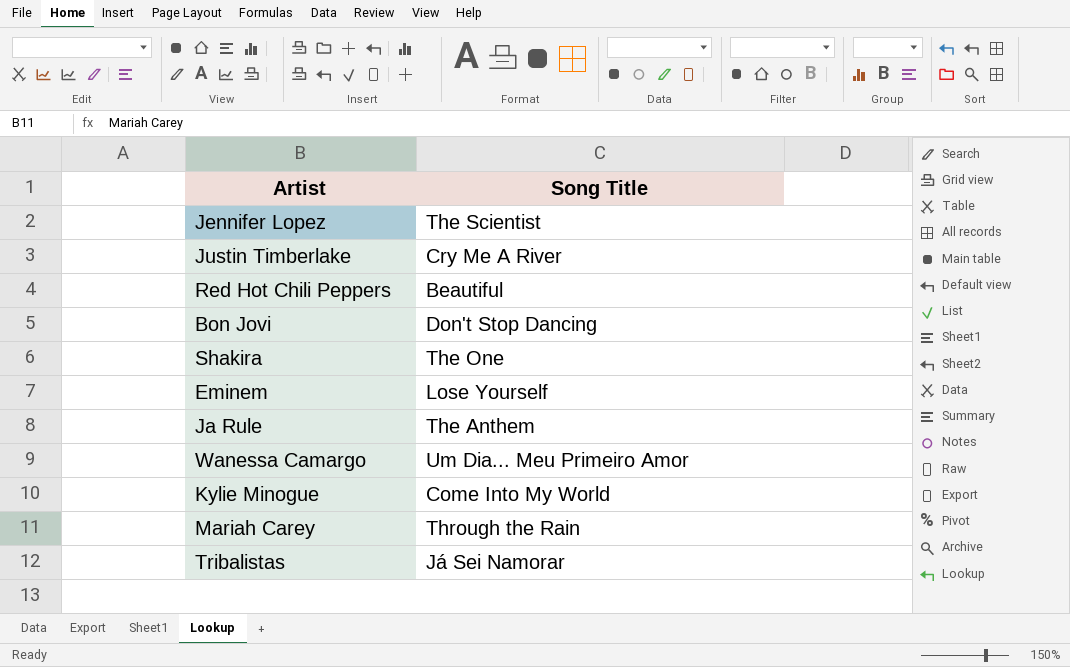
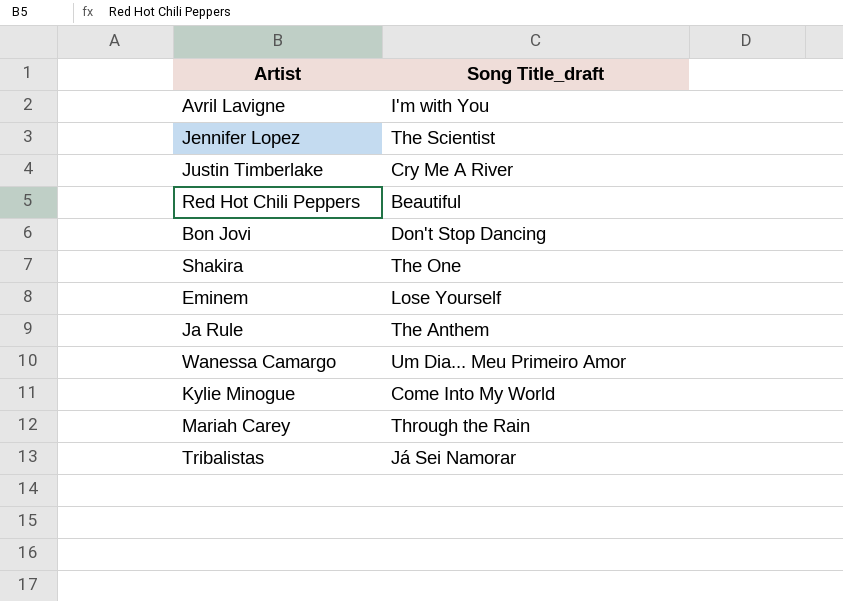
column name: Song Title -> Song Title_draft
row Avril Lavigne: none -> I'm with You

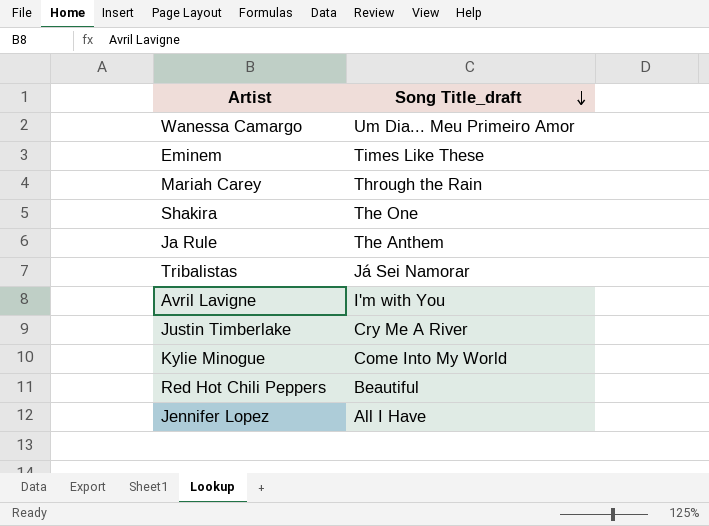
row order: none -> Song Title_draft descending
row Bon Jovi: Don't Stop Dancing -> none
Eminem | Song Title_draft: Lose Yourself -> Times Like These
Jennifer Lopez | Song Title_draft: The Scientist -> All I Have

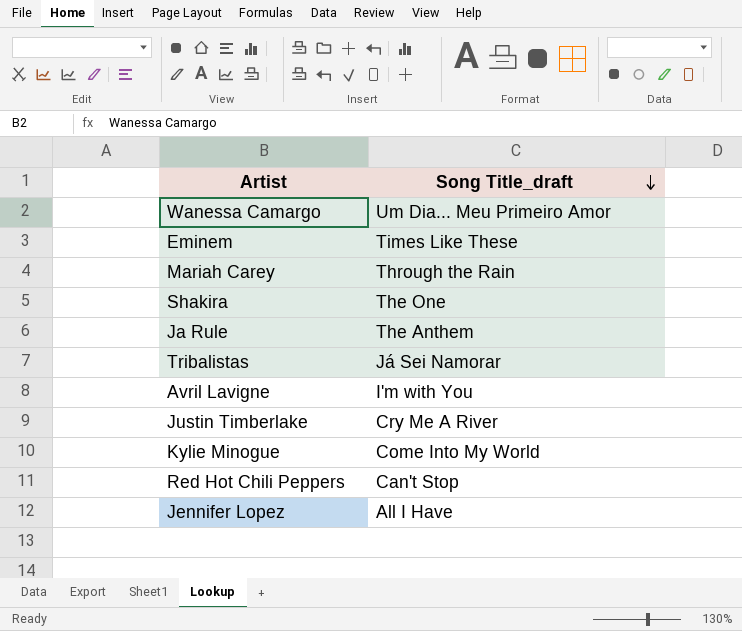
Red Hot Chili Peppers | Song Title_draft: Beautiful -> Can't Stop

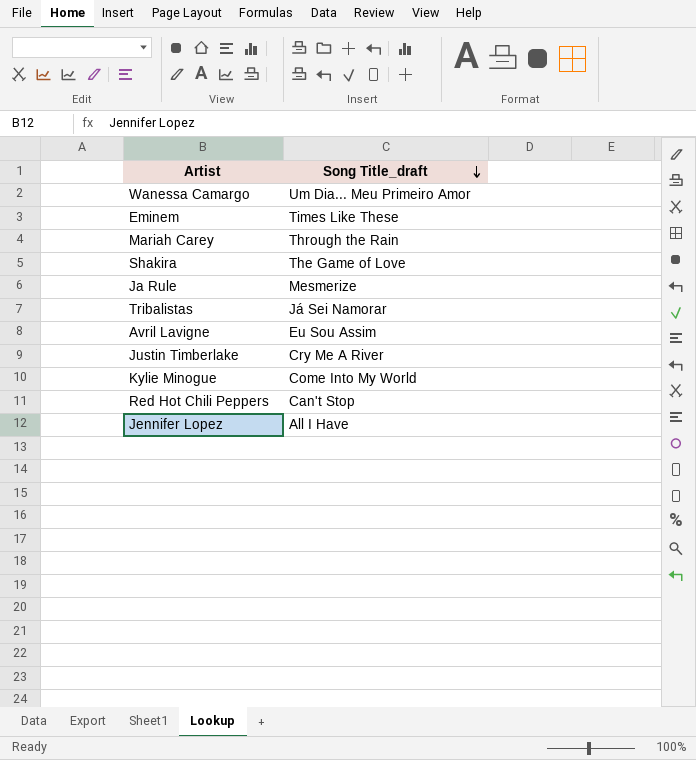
Shakira | Song Title_draft: The One -> The Game of Love
Ja Rule | Song Title_draft: The Anthem -> Mesmerize
Avril Lavigne | Song Title_draft: I'm with You -> Eu Sou Assim

